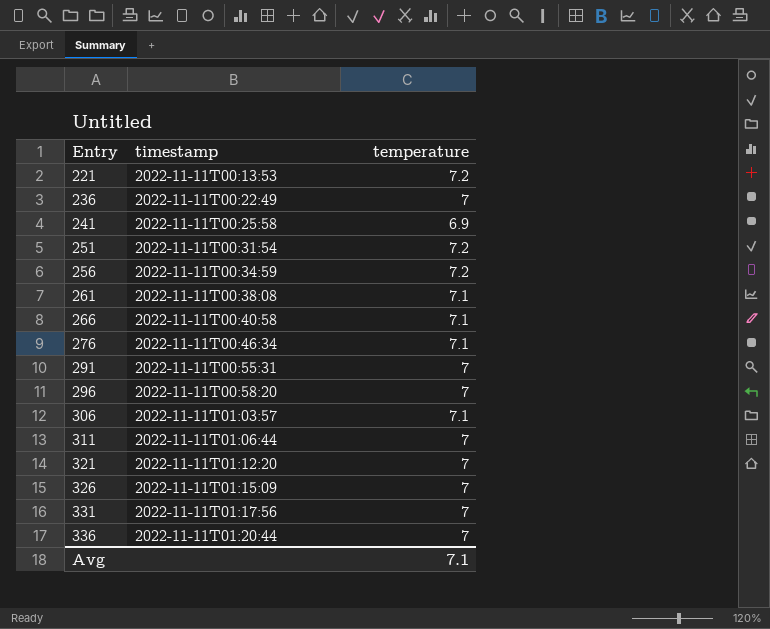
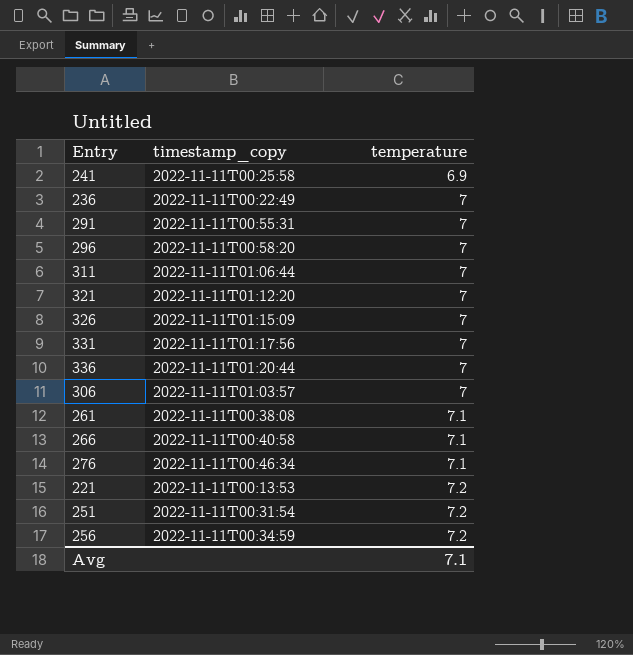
row order: Entry ascending -> temperature ascending
column name: timestamp -> timestamp_copy
306 | temperature: 7.1 -> 7

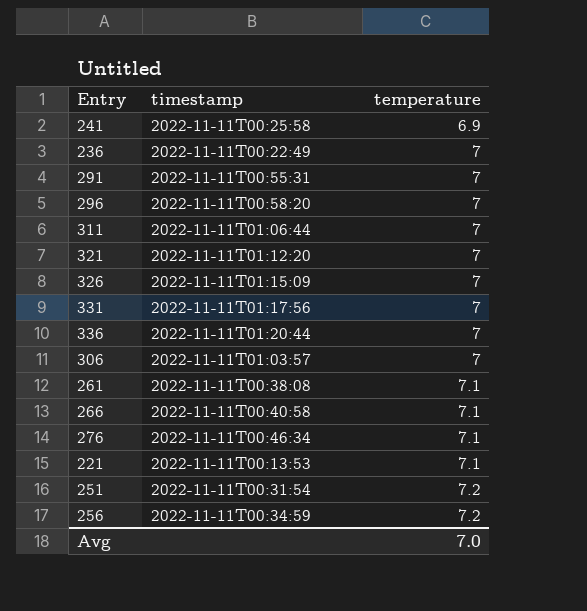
column name: timestamp_copy -> timestamp
221 | temperature: 7.2 -> 7.1
Avg | temperature: 7.1 -> 7.0

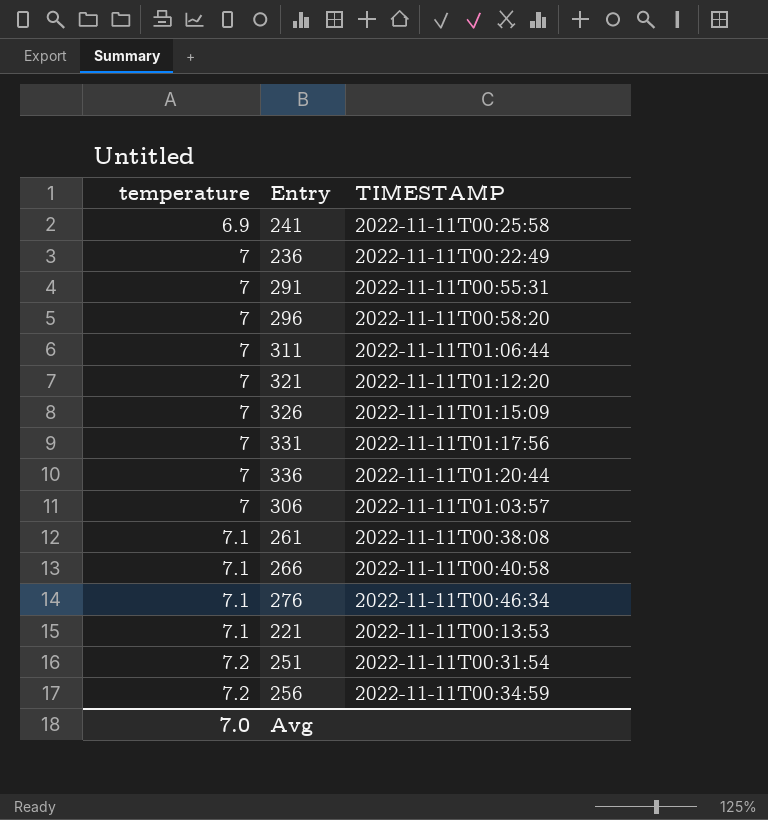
column temperature | position: 3 -> 1
column name: timestamp -> TIMESTAMP

